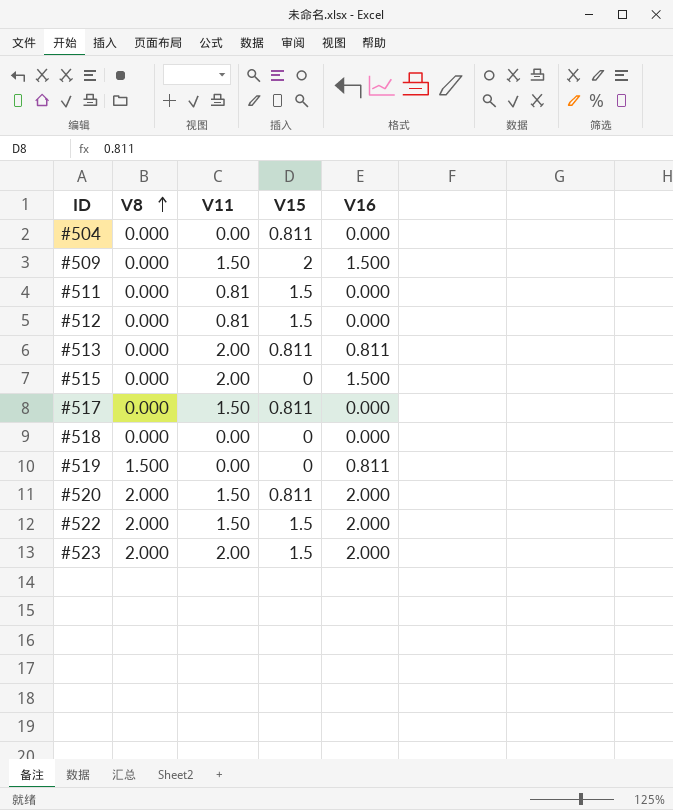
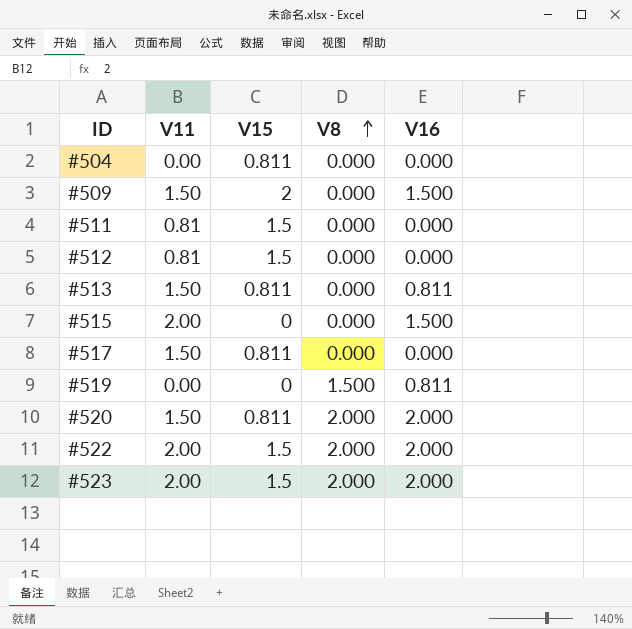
column V8 | position: 2 -> 4
row #518: 0.000 | 0.00 | 0 | 0.000 -> none
#513 | V11: 2.00 -> 1.50
#522 | V11: 1.50 -> 2.00

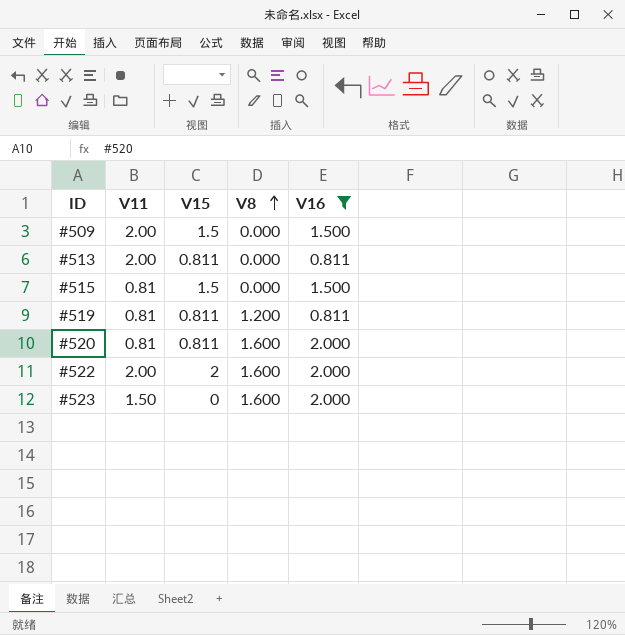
filter: none -> V16 != 0.000
#509 | V11: 1.50 -> 2.00
#509 | V15: 2 -> 1.5
#513 | V11: 1.50 -> 2.00
#515 | V11: 2.00 -> 0.81
#515 | V15: 0 -> 1.5
#519 | V11: 0.00 -> 0.81
#519 | V15: 0 -> 0.811
#519 | V8: 1.500 -> 1.200
#520 | V11: 1.50 -> 0.81
#520 | V8: 2.000 -> 1.600
#522 | V15: 1.5 -> 2
#522 | V8: 2.000 -> 1.600
#523 | V11: 2.00 -> 1.50
#523 | V15: 1.5 -> 0
#523 | V8: 2.000 -> 1.600

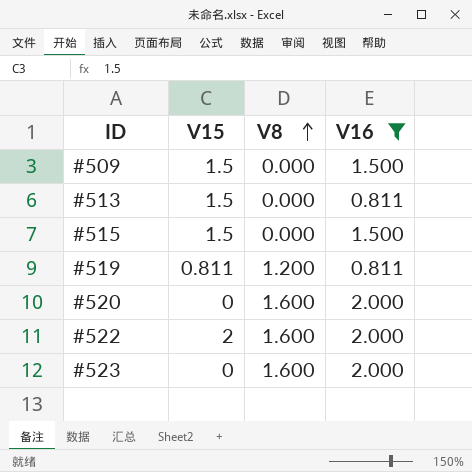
column V11 | position: 2 -> none
#513 | V15: 0.811 -> 1.5
#520 | V15: 0.811 -> 0

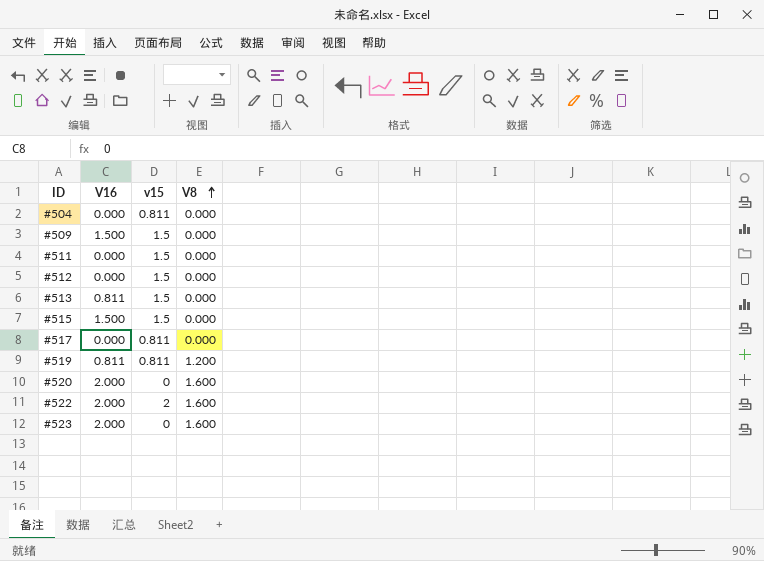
filter: V16 != 0.000 -> none
column V16 | position: 4 -> 2
column name: V15 -> v15

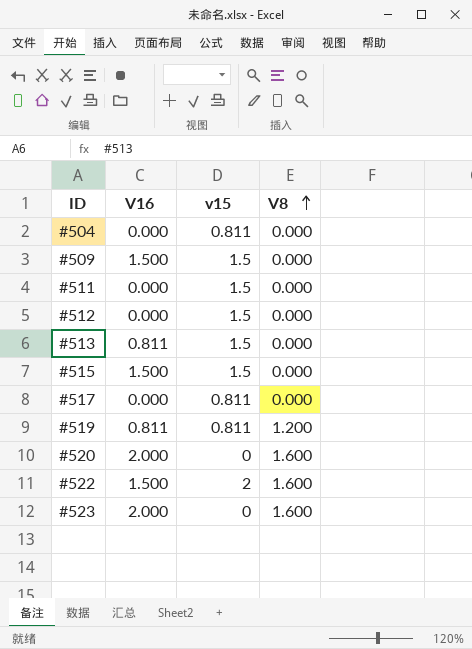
#522 | V16: 2.000 -> 1.500

